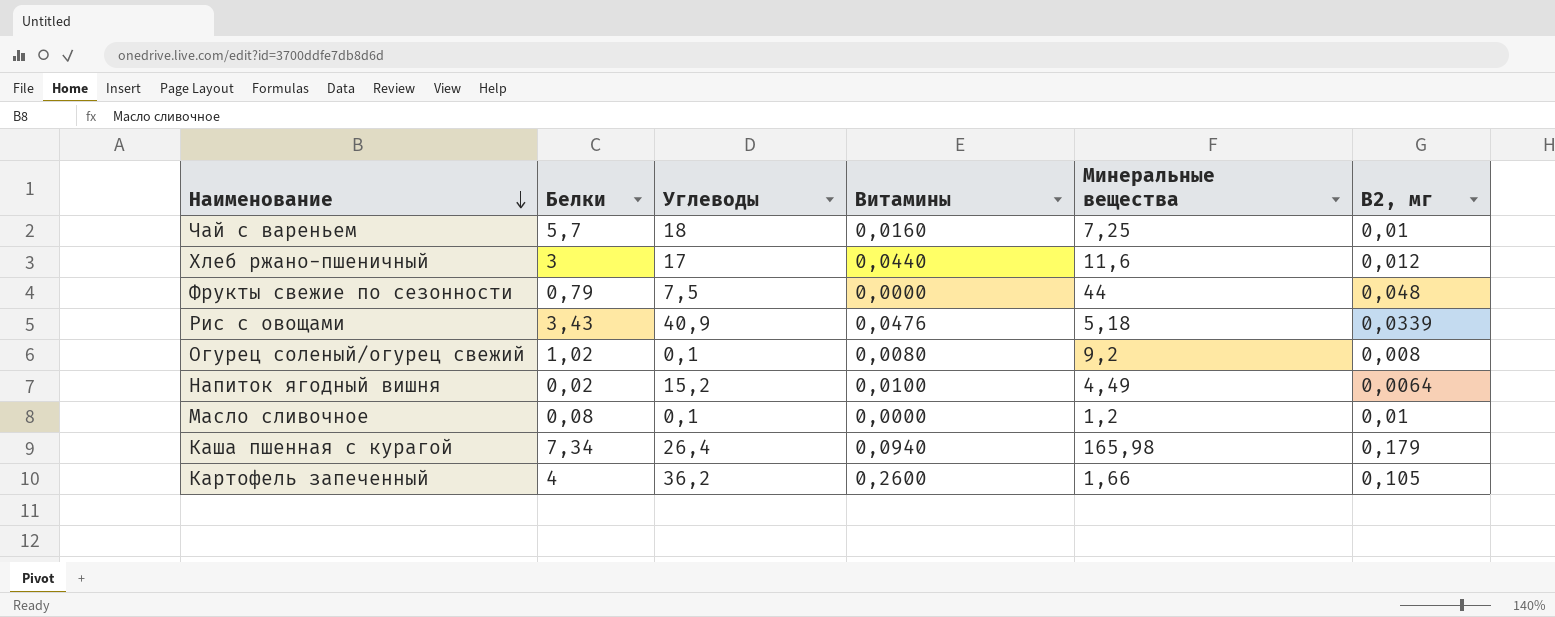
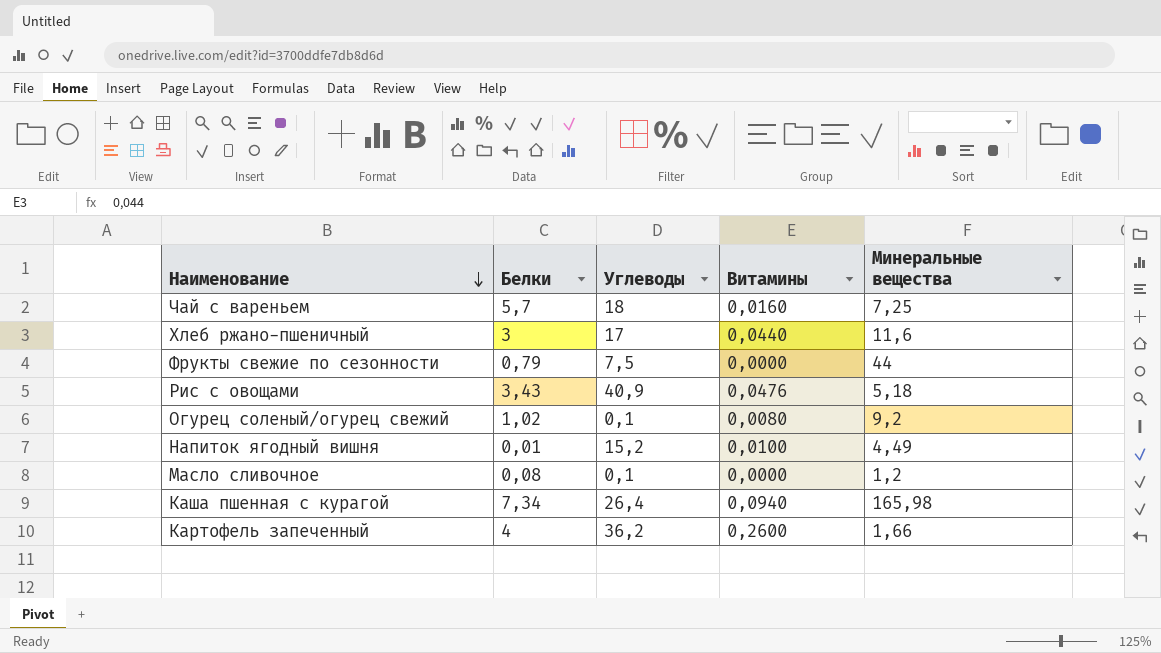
column B2, мг | position: 6 -> none
Напиток ягодный вишня | Белки: 0,02 -> 0,01

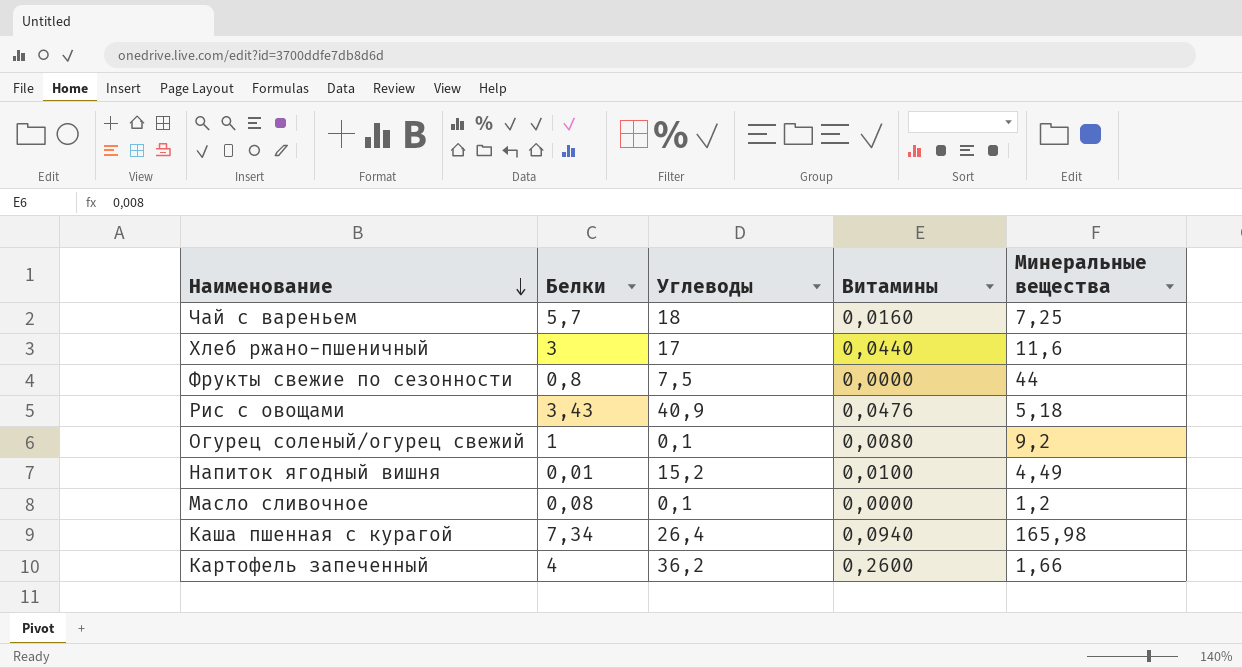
Фрукты свежие по сезонности | Белки: 0,79 -> 0,8
Огурец соленый/огурец свежий | Белки: 1,02 -> 1

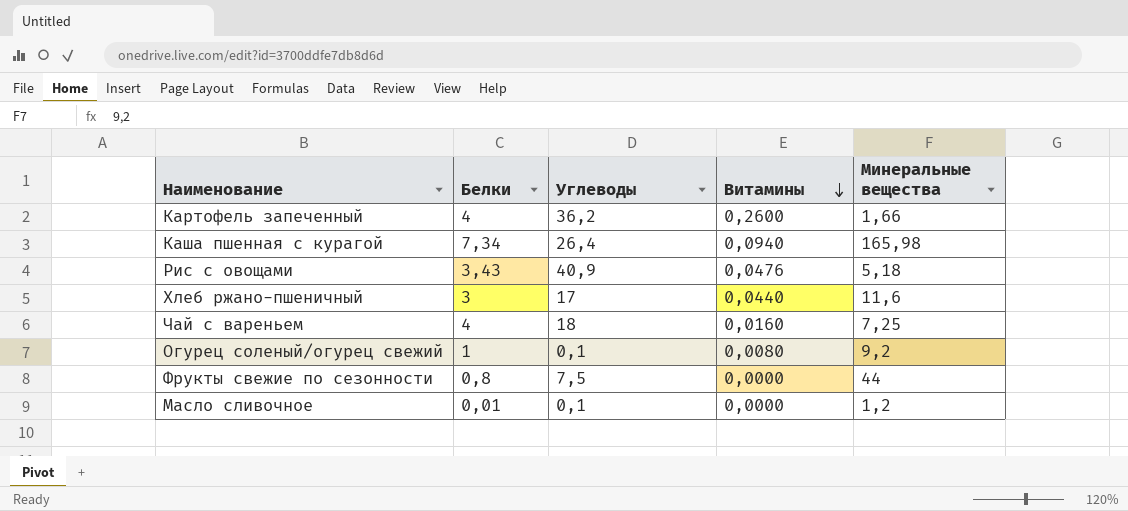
row order: Наименование descending -> Витамины descending
row Напиток ягодный вишня: 0,01 | 15,2 | 0,0100 | 4,49 -> none
Чай с вареньем | Белки: 5,7 -> 4
Масло сливочное | Белки: 0,08 -> 0,01

